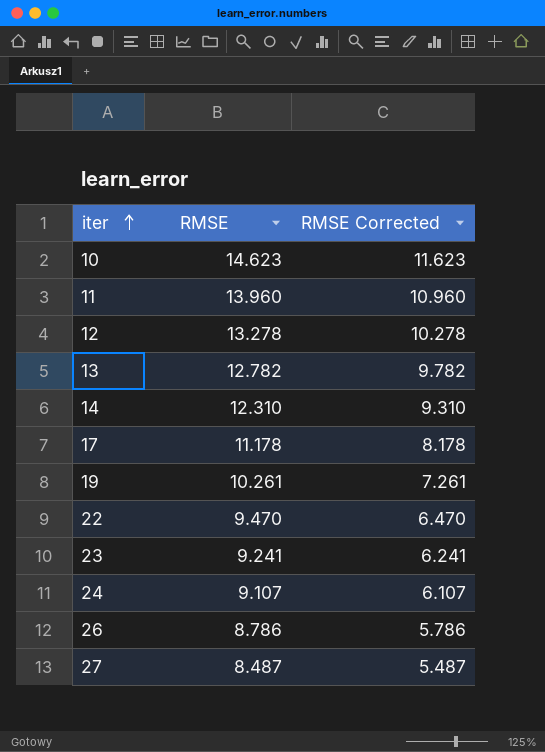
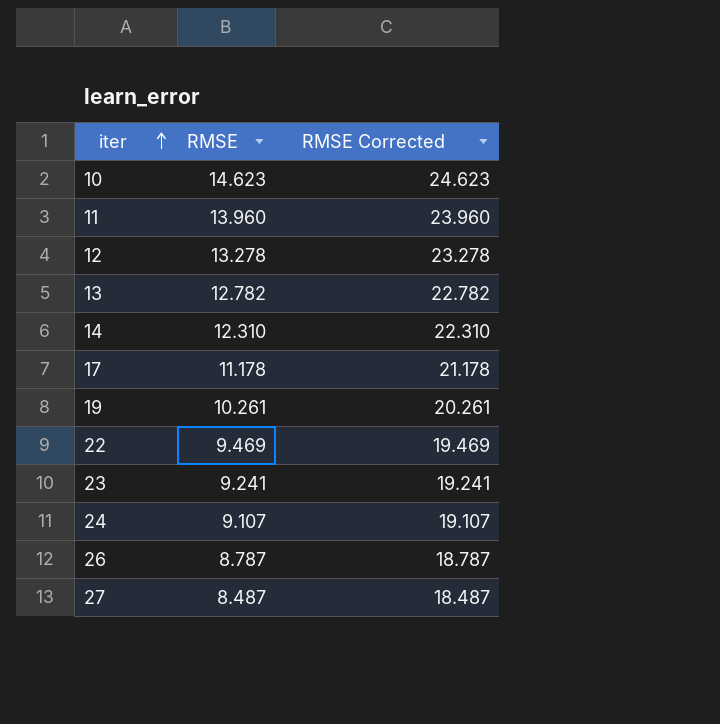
column RMSE Corrected | formula: [RMSE] - 3 -> [RMSE] + 10
22 | RMSE: 9.470 -> 9.469
26 | RMSE: 8.786 -> 8.787

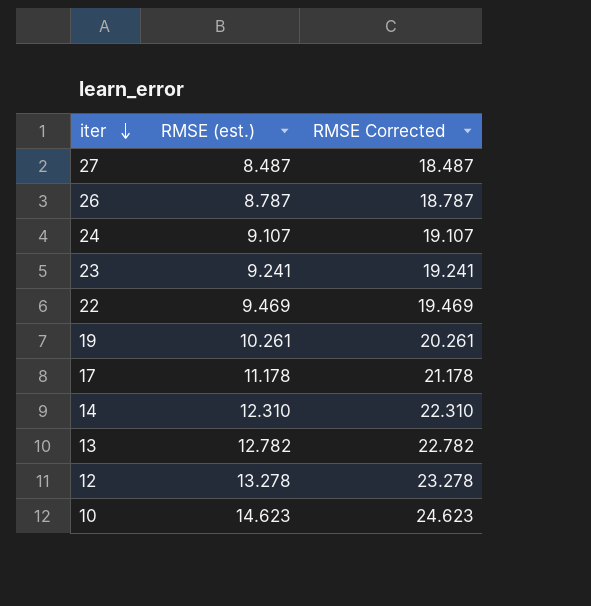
row order: iter ascending -> iter descending
column name: RMSE -> RMSE (est.)
row 11: 13.960 | 23.960 -> none

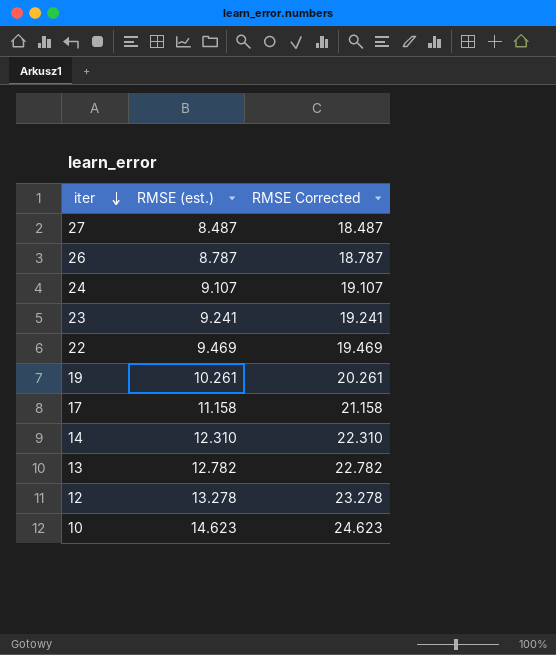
17 | RMSE (est.): 11.178 -> 11.158
17 | RMSE Corrected: 21.178 -> 21.158

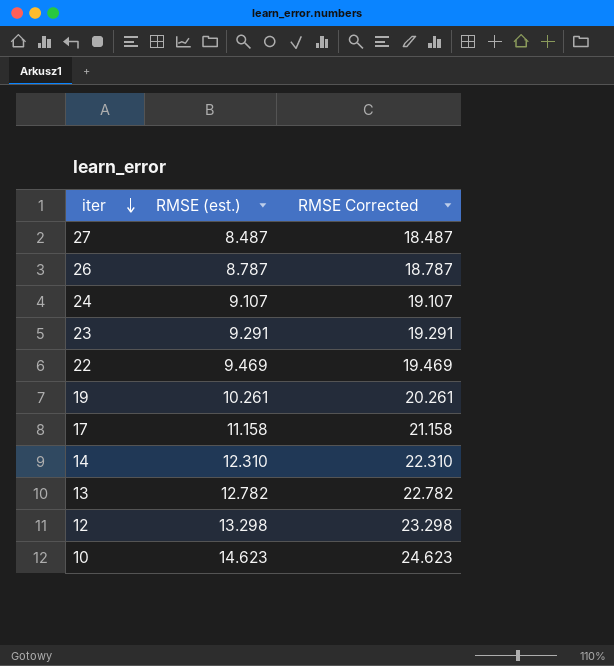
23 | RMSE (est.): 9.241 -> 9.291
23 | RMSE Corrected: 19.241 -> 19.291
12 | RMSE (est.): 13.278 -> 13.298
12 | RMSE Corrected: 23.278 -> 23.298

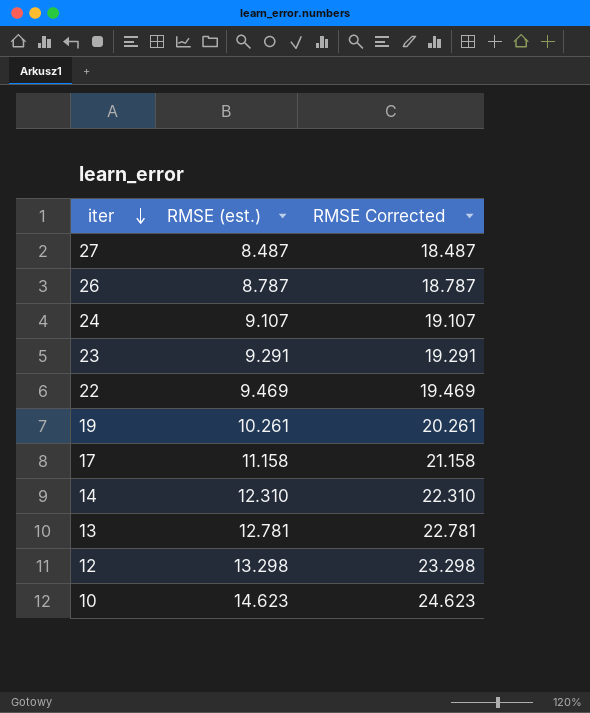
13 | RMSE (est.): 12.782 -> 12.781
13 | RMSE Corrected: 22.782 -> 22.781

